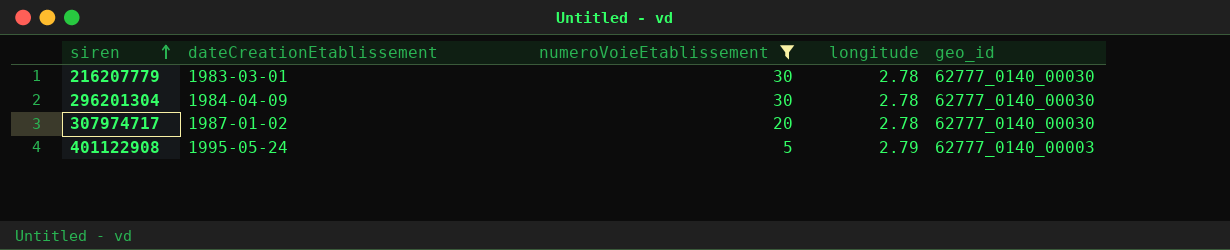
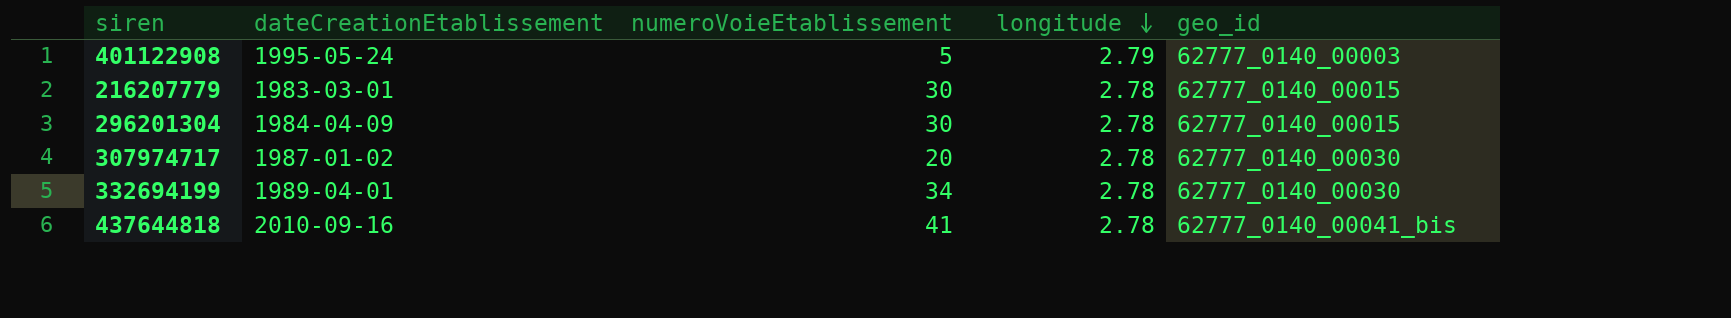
filter: numeroVoieEtablissement <= 30 -> none
row order: siren ascending -> longitude descending
216207779 | geo_id: 62777_0140_00030 -> 62777_0140_00015
296201304 | geo_id: 62777_0140_00030 -> 62777_0140_00015

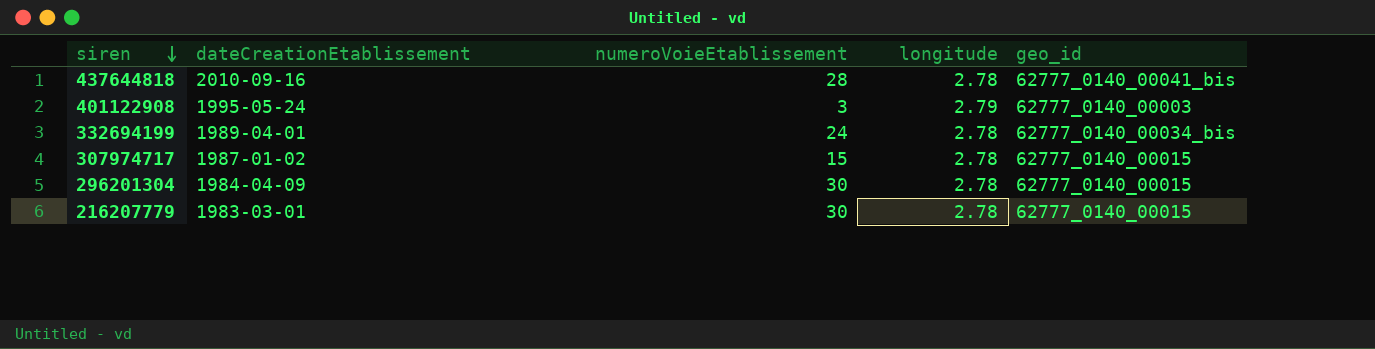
row order: longitude descending -> siren descending
437644818 | numeroVoieEtablissement: 41 -> 28
401122908 | numeroVoieEtablissement: 5 -> 3
332694199 | numeroVoieEtablissement: 34 -> 24
332694199 | geo_id: 62777_0140_00030 -> 62777_0140_00034_bis
307974717 | numeroVoieEtablissement: 20 -> 15
307974717 | geo_id: 62777_0140_00030 -> 62777_0140_00015

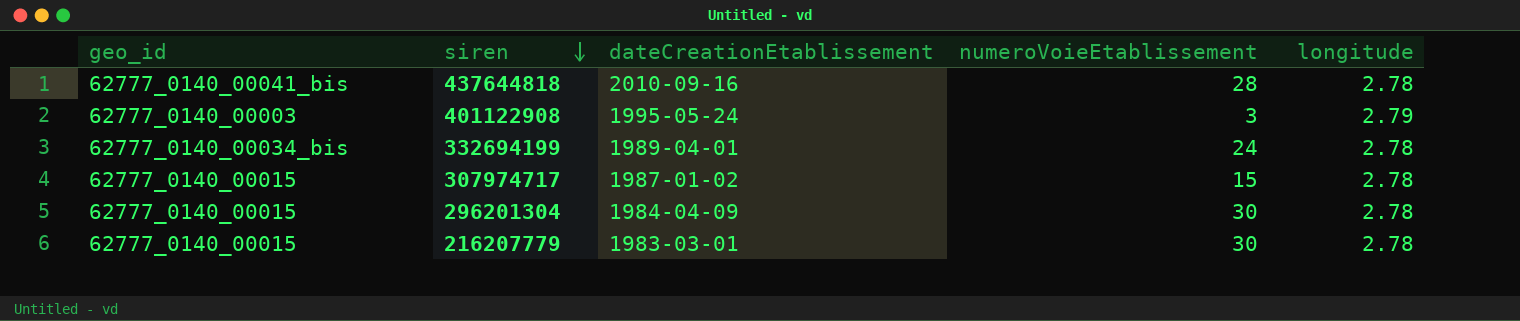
column geo_id | position: 5 -> 1

